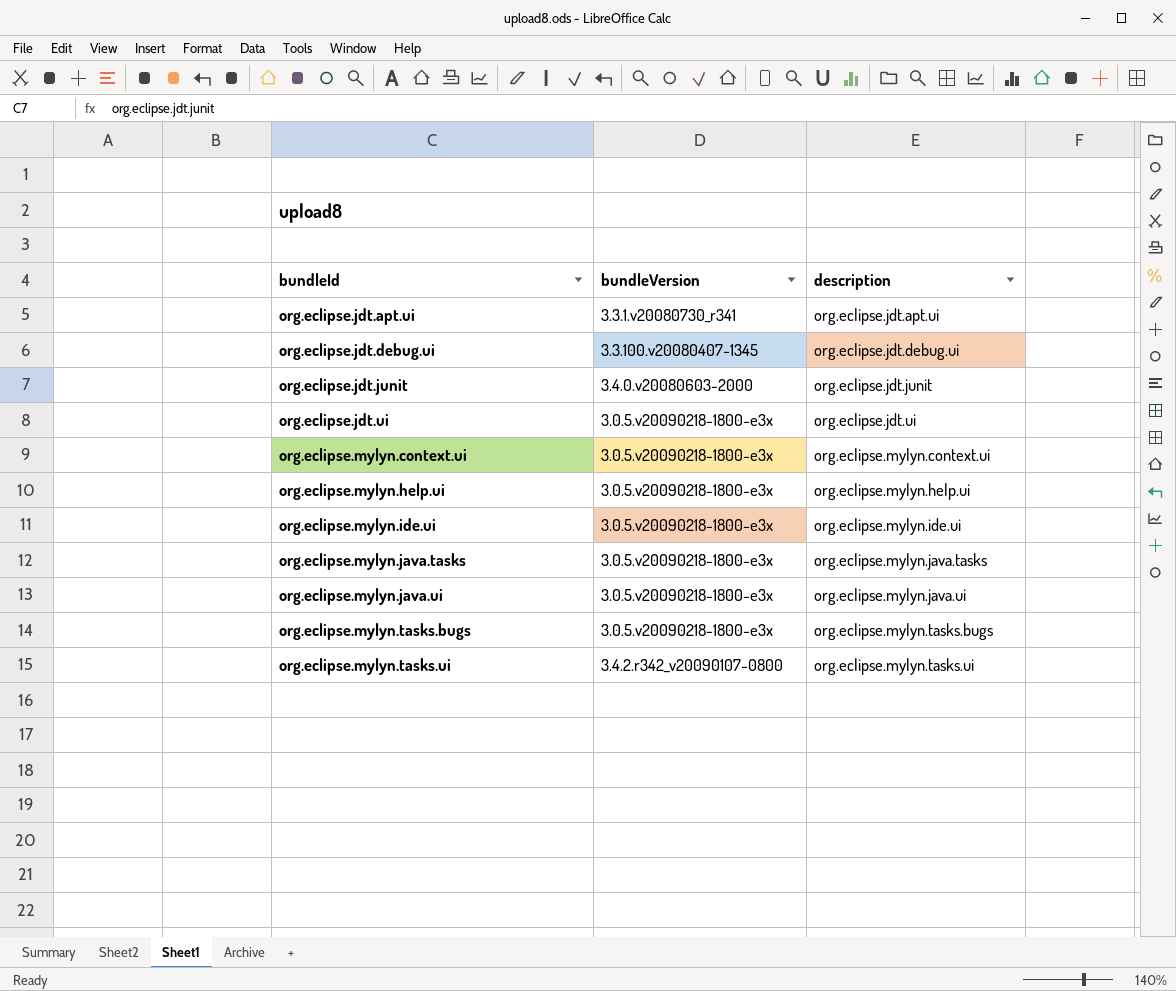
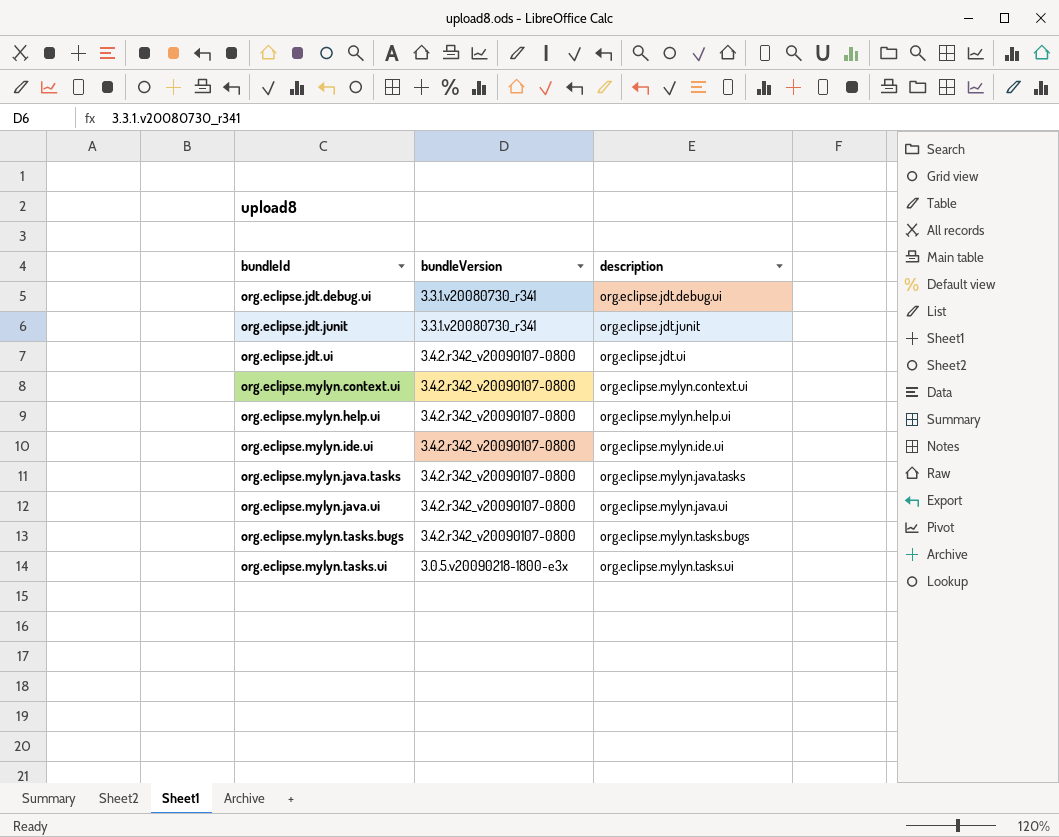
row org.eclipse.jdt.apt.ui: 3.3.1.v20080730_r341 | org.eclipse.jdt.apt.ui -> none
org.eclipse.jdt.debug.ui | bundleVersion: 3.3.100.v20080407-1345 -> 3.3.1.v20080730_r341
org.eclipse.jdt.junit | bundleVersion: 3.4.0.v20080603-2000 -> 3.3.1.v20080730_r341
org.eclipse.jdt.ui | bundleVersion: 3.0.5.v20090218-1800-e3x -> 3.4.2.r342_v20090107-0800
org.eclipse.mylyn.context.ui | bundleVersion: 3.0.5.v20090218-1800-e3x -> 3.4.2.r342_v20090107-0800
org.eclipse.mylyn.help.ui | bundleVersion: 3.0.5.v20090218-1800-e3x -> 3.4.2.r342_v20090107-0800
org.eclipse.mylyn.ide.ui | bundleVersion: 3.0.5.v20090218-1800-e3x -> 3.4.2.r342_v20090107-0800
org.eclipse.mylyn.java.tasks | bundleVersion: 3.0.5.v20090218-1800-e3x -> 3.4.2.r342_v20090107-0800
org.eclipse.mylyn.java.ui | bundleVersion: 3.0.5.v20090218-1800-e3x -> 3.4.2.r342_v20090107-0800
org.eclipse.mylyn.tasks.bugs | bundleVersion: 3.0.5.v20090218-1800-e3x -> 3.4.2.r342_v20090107-0800
org.eclipse.mylyn.tasks.ui | bundleVersion: 3.4.2.r342_v20090107-0800 -> 3.0.5.v20090218-1800-e3x

